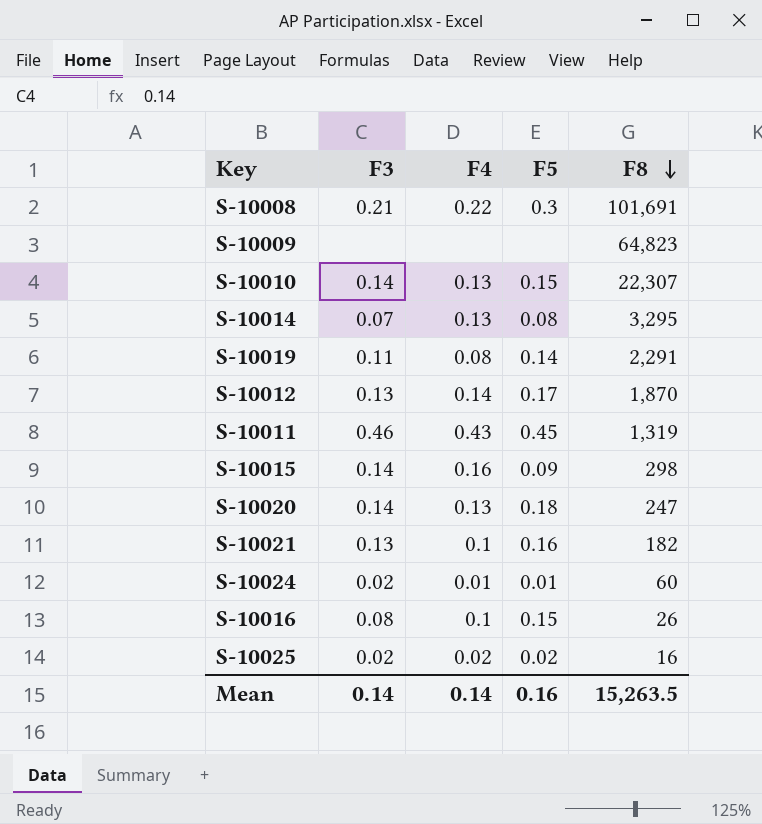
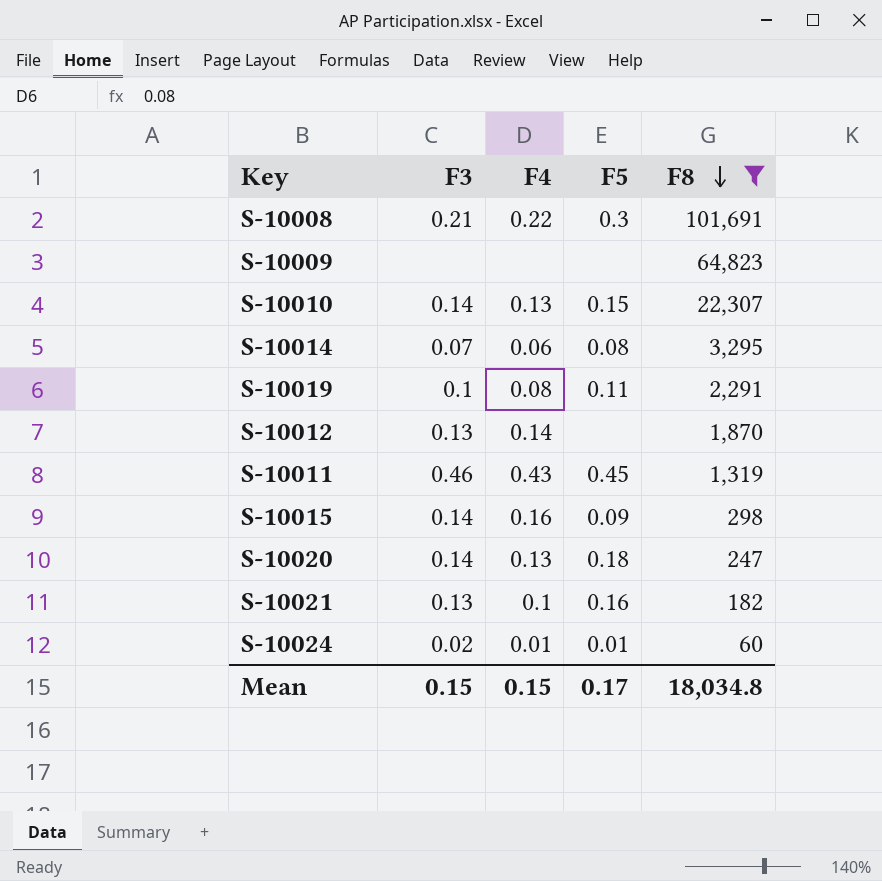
filter: none -> F8 >= 60
S-10014 | F4: 0.13 -> 0.06
S-10019 | F3: 0.11 -> 0.1
S-10019 | F5: 0.14 -> 0.11
S-10012 | F5: 0.17 -> none
Mean | F3: 0.14 -> 0.15
Mean | F4: 0.14 -> 0.15
Mean | F5: 0.16 -> 0.17
Mean | F8: 15,263.5 -> 18,034.8

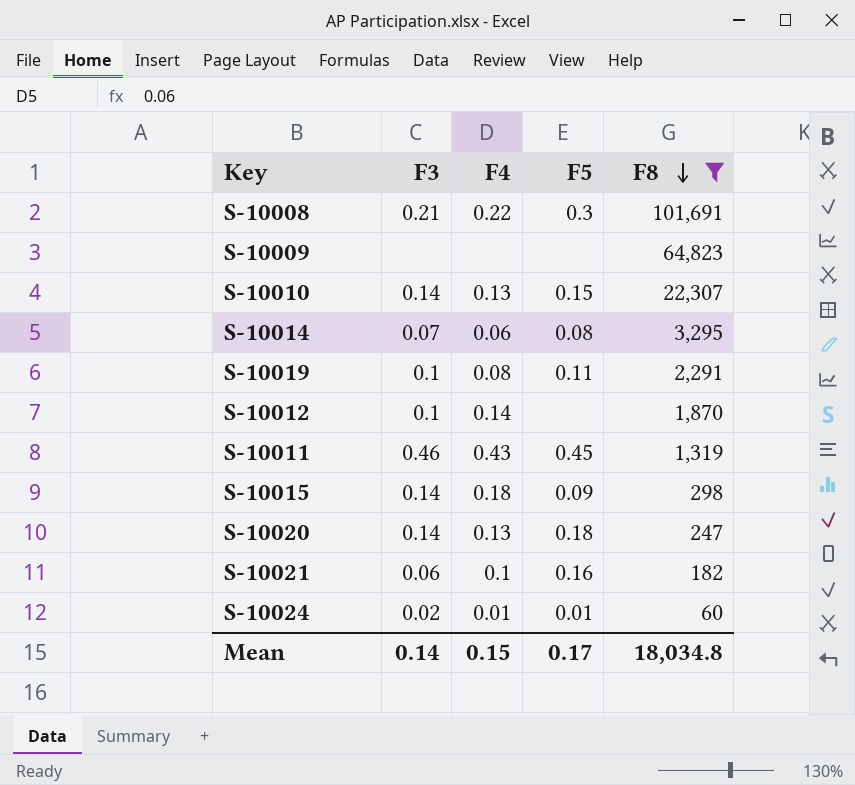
S-10012 | F3: 0.13 -> 0.1
S-10015 | F4: 0.16 -> 0.18
S-10021 | F3: 0.13 -> 0.06
Mean | F3: 0.15 -> 0.14

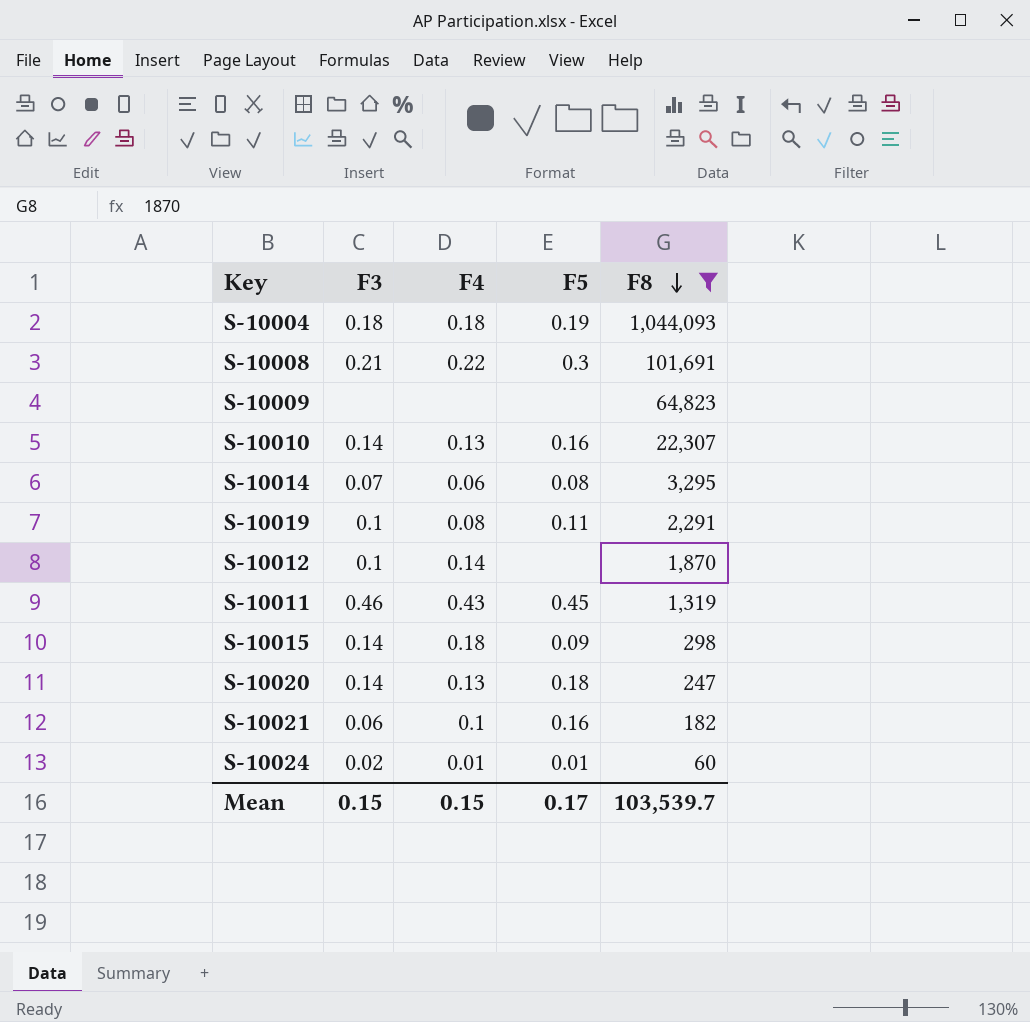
row S-10004: none -> 0.18 | 0.18 | 0.19 | 1,044,093
S-10010 | F5: 0.15 -> 0.16
Mean | F3: 0.14 -> 0.15
Mean | F8: 18,034.8 -> 103,539.7

